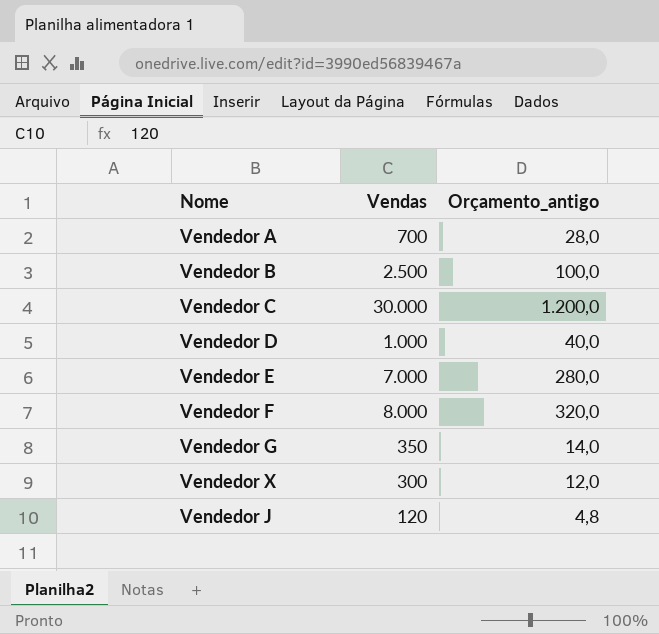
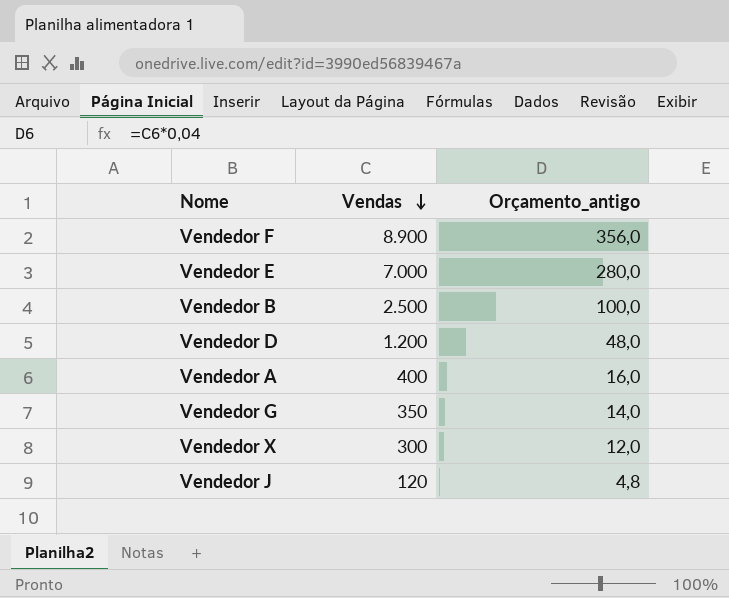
row order: none -> Vendas descending
row Vendedor C: 30.000 | 1.200,0 -> none
Vendedor F | Vendas: 8.000 -> 8.900
Vendedor F | Orçamento_antigo: 320,0 -> 356,0
Vendedor D | Vendas: 1.000 -> 1.200
Vendedor D | Orçamento_antigo: 40,0 -> 48,0
Vendedor A | Vendas: 700 -> 400
Vendedor A | Orçamento_antigo: 28,0 -> 16,0

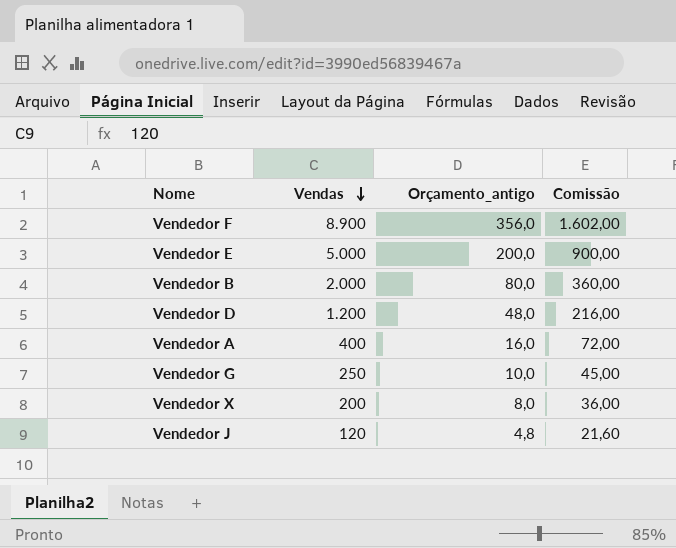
column Comissão | formula: none -> [Vendas] * 0,18
Vendedor E | Vendas: 7.000 -> 5.000
Vendedor E | Orçamento_antigo: 280,0 -> 200,0
Vendedor B | Vendas: 2.500 -> 2.000
Vendedor B | Orçamento_antigo: 100,0 -> 80,0
Vendedor G | Vendas: 350 -> 250
Vendedor G | Orçamento_antigo: 14,0 -> 10,0
Vendedor X | Vendas: 300 -> 200
Vendedor X | Orçamento_antigo: 12,0 -> 8,0

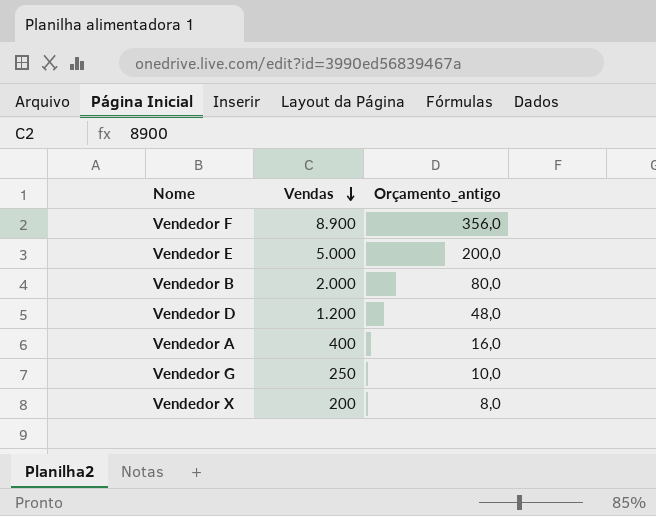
column Comissão | formula: [Vendas] * 0,18 -> none
row Vendedor J: 120 | 4,8 | 21,60 -> none

